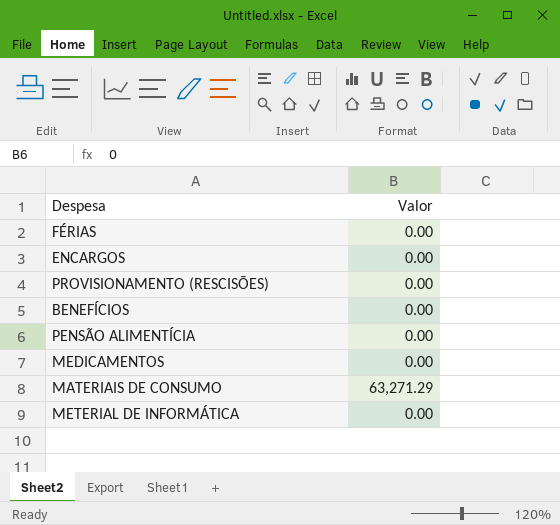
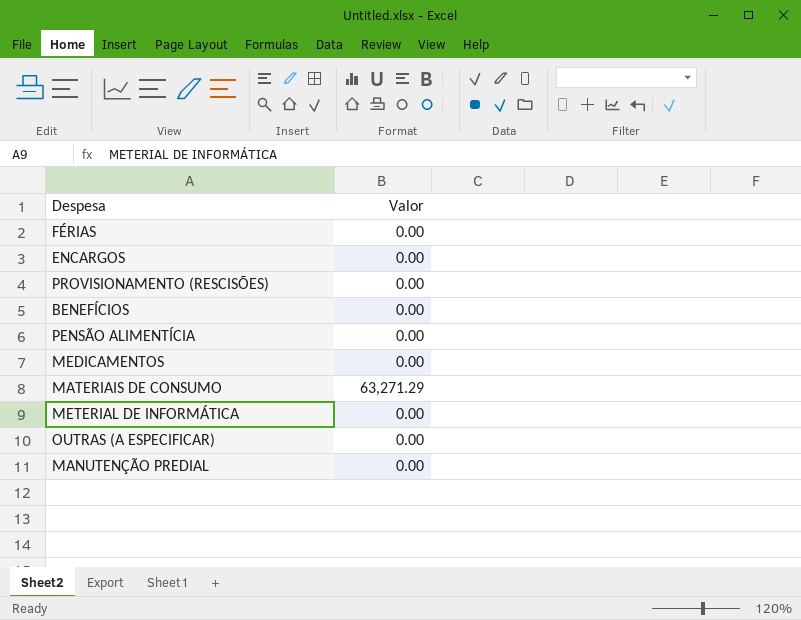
row OUTRAS (A ESPECIFICAR): none -> 0.00
row MANUTENÇÃO PREDIAL: none -> 0.00

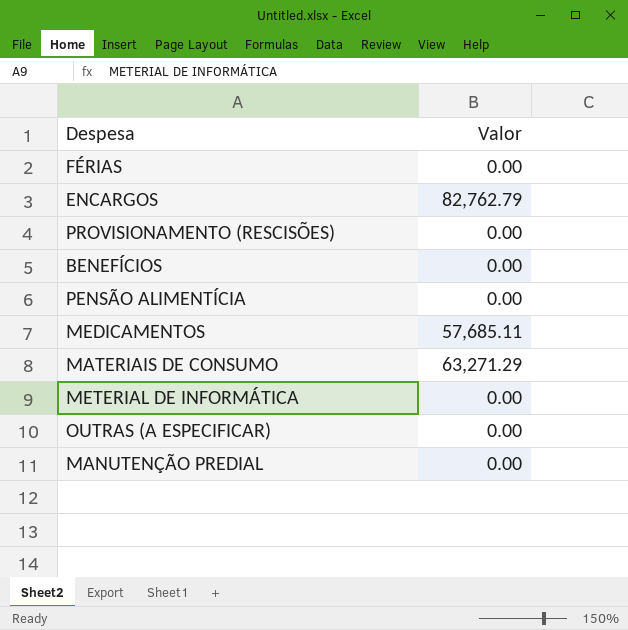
ENCARGOS | Valor: 0.00 -> 82,762.79
MEDICAMENTOS | Valor: 0.00 -> 57,685.11

